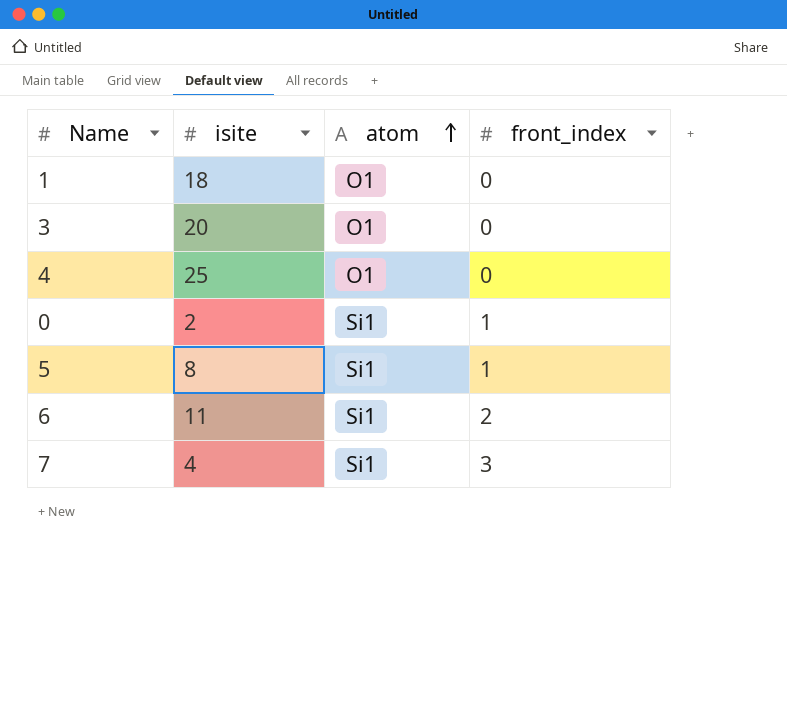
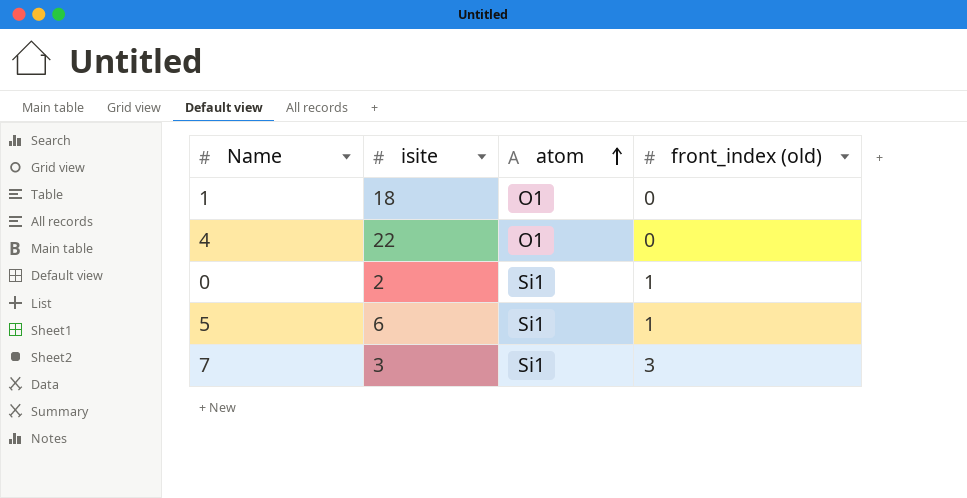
column name: front_index -> front_index (old)
row 3: 20 | O1 | 0 -> none
row 6: 11 | Si1 | 2 -> none
4 | isite: 25 -> 22
5 | isite: 8 -> 6
7 | isite: 4 -> 3

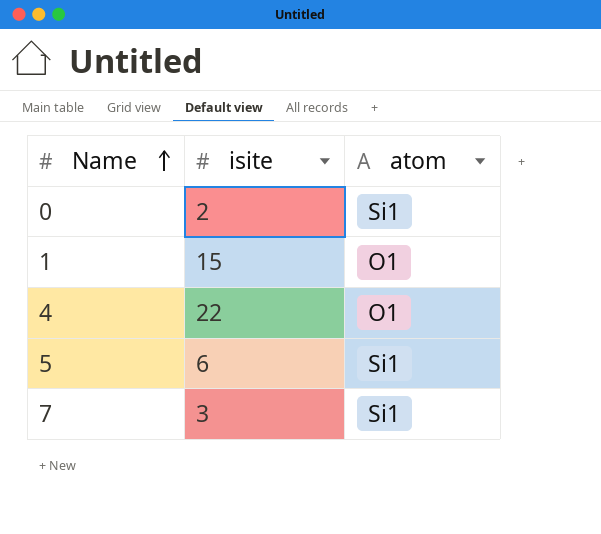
row order: atom ascending -> Name ascending
column front_index (old) | position: 4 -> none
1 | isite: 18 -> 15

